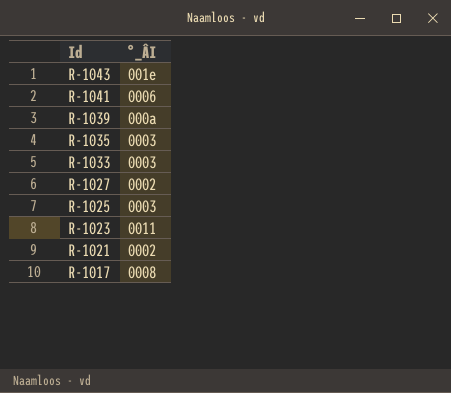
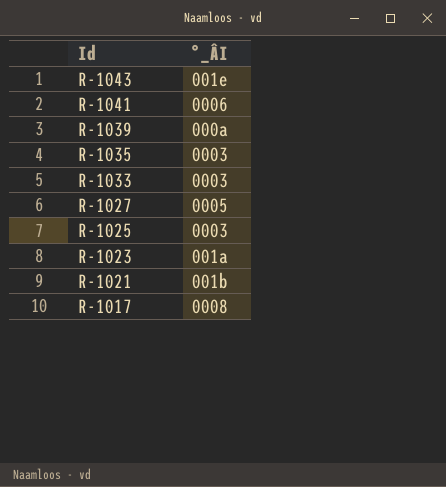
R-1027 | °_ÂI: 0002 -> 0005
R-1023 | °_ÂI: 0011 -> 001a
R-1021 | °_ÂI: 0002 -> 001b

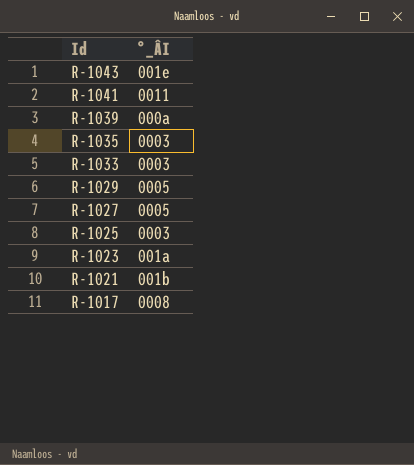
R-1041 | °_ÂI: 0006 -> 0011
row R-1029: none -> 0005

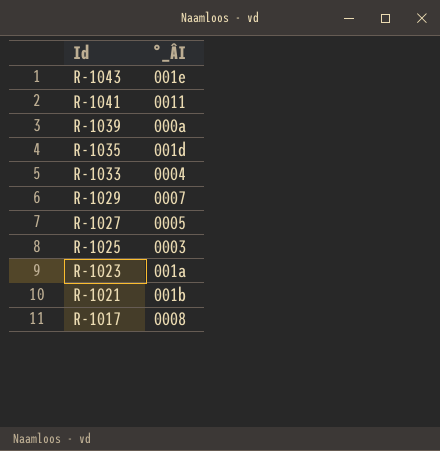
R-1035 | °_ÂI: 0003 -> 001d
R-1033 | °_ÂI: 0003 -> 0004
R-1029 | °_ÂI: 0005 -> 0007

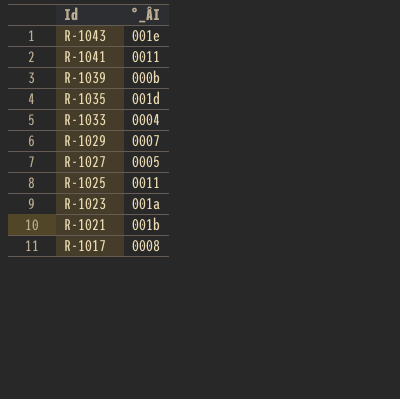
R-1039 | °_ÂI: 000a -> 000b
R-1025 | °_ÂI: 0003 -> 0011

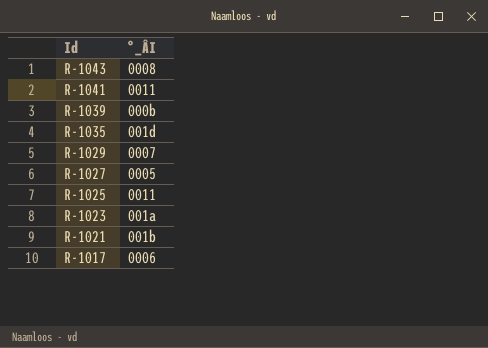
row R-1033: 0004 -> none
R-1043 | °_ÂI: 001e -> 0008
R-1017 | °_ÂI: 0008 -> 0006

